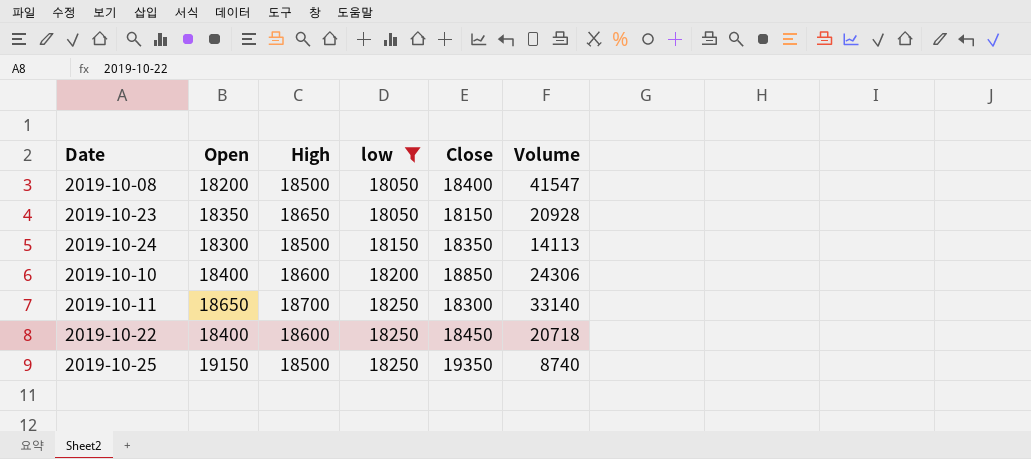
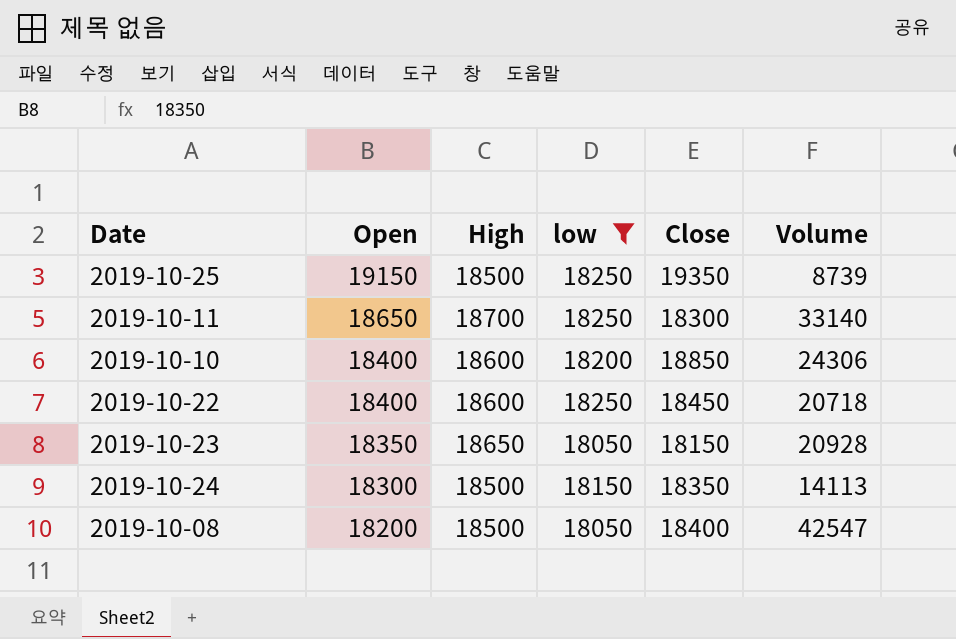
row order: low ascending -> Open descending
2019-10-25 | Volume: 8740 -> 8739
2019-10-08 | Volume: 41547 -> 42547

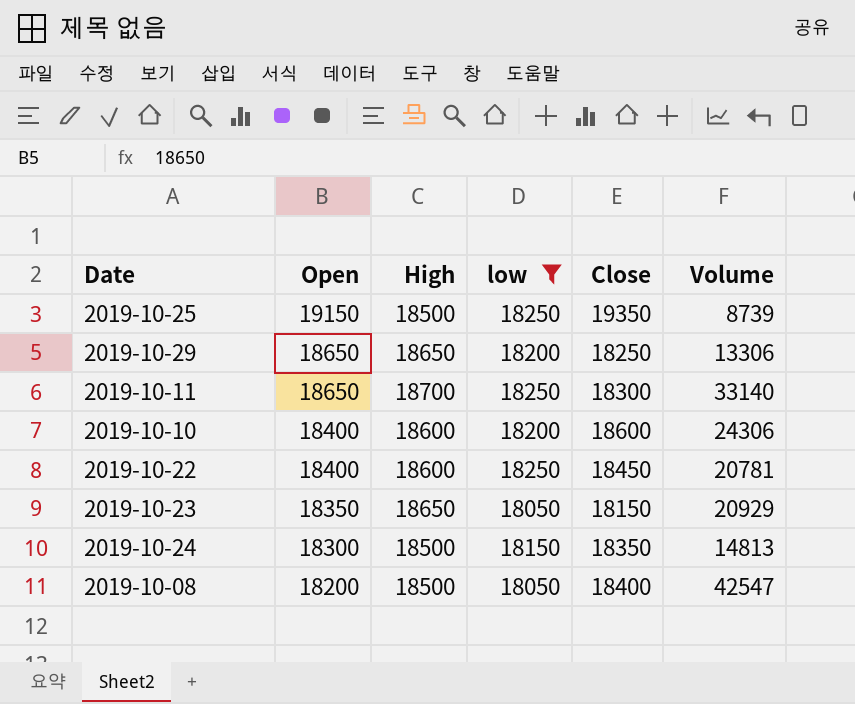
row 2019-10-29: none -> 18650 | 18650 | 18200 | 18250 | 13306
2019-10-10 | Close: 18850 -> 18600
2019-10-22 | Volume: 20718 -> 20781
2019-10-23 | Volume: 20928 -> 20929
2019-10-24 | Volume: 14113 -> 14813

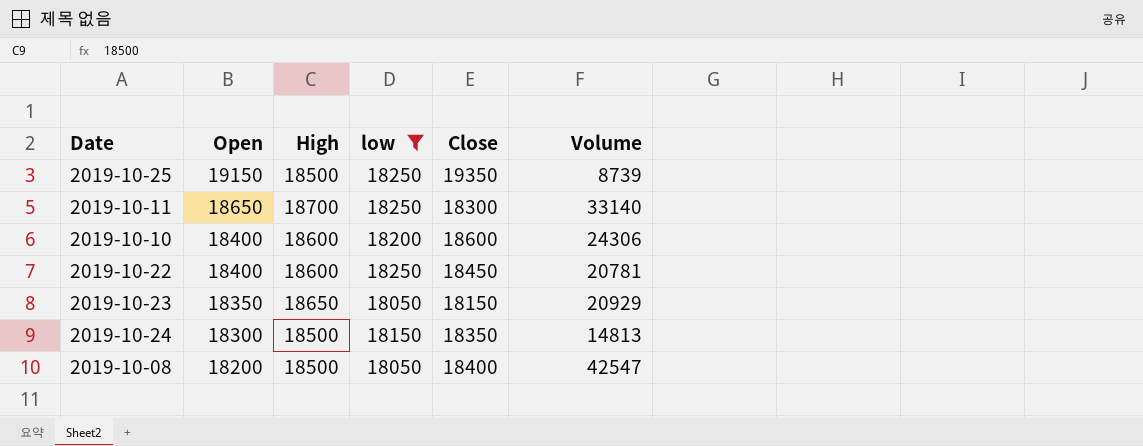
row 2019-10-29: 18650 | 18650 | 18200 | 18250 | 13306 -> none

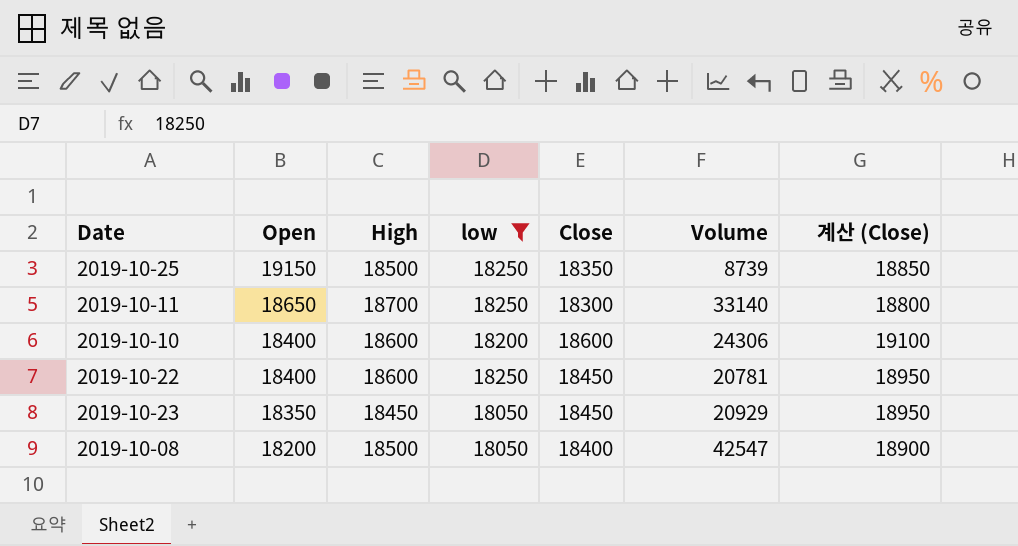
column 계산 (Close) | formula: none -> [Close] + 500
row 2019-10-24: 18300 | 18500 | 18150 | 18350 | 14813 -> none
2019-10-25 | Close: 19350 -> 18350
2019-10-23 | High: 18650 -> 18450
2019-10-23 | Close: 18150 -> 18450

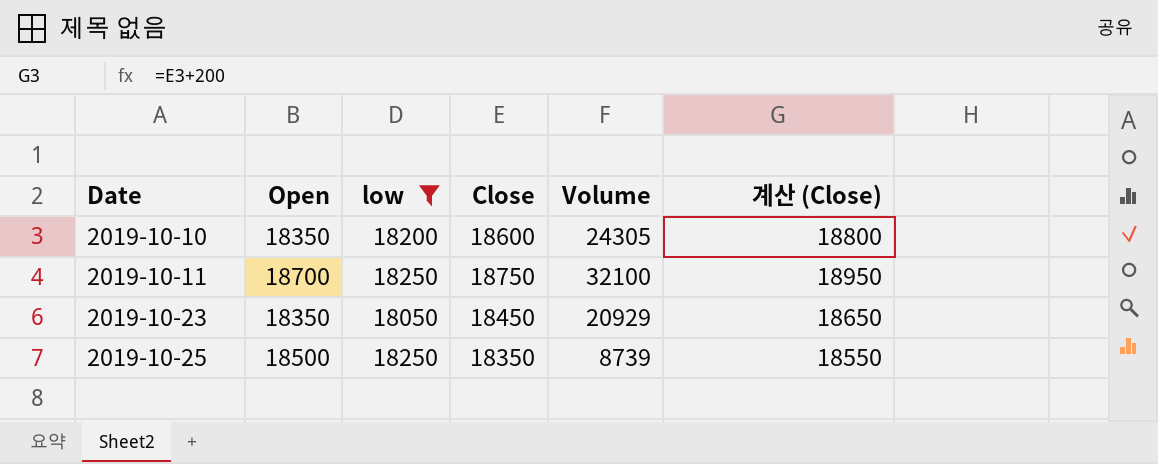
row order: Open descending -> Date ascending
column High | position: 3 -> none
column 계산 (Close) | formula: [Close] + 500 -> [Close] + 200
row 2019-10-22: 18400 | 18600 | 18250 | 18450 | 20781 | 18950 -> none
row 2019-10-08: 18200 | 18500 | 18050 | 18400 | 42547 | 18900 -> none
2019-10-10 | Open: 18400 -> 18350
2019-10-10 | Volume: 24306 -> 24305
2019-10-11 | Open: 18650 -> 18700
2019-10-11 | Close: 18300 -> 18750
2019-10-11 | Volume: 33140 -> 32100
2019-10-25 | Open: 19150 -> 18500

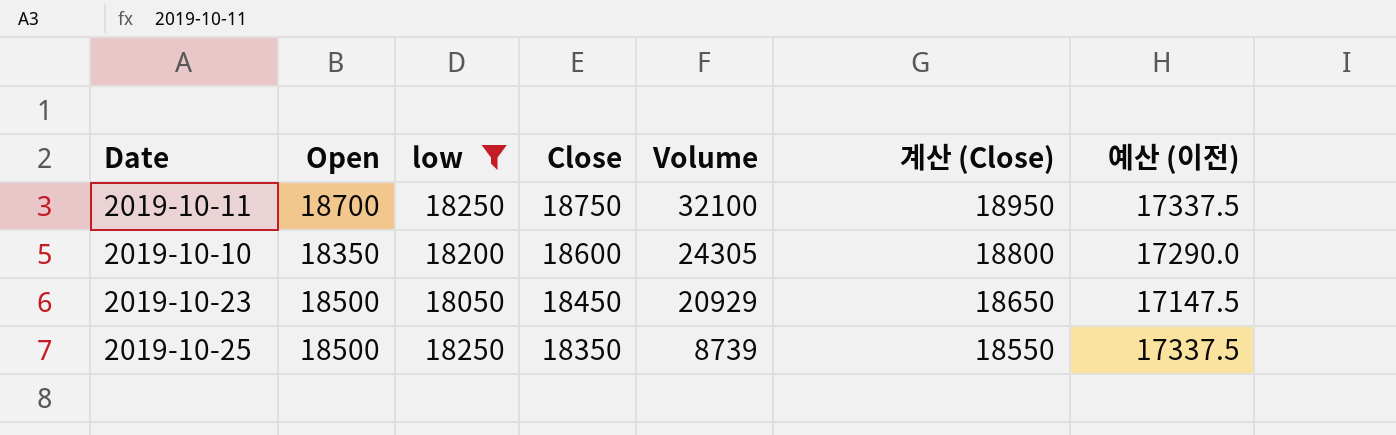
row order: Date ascending -> Close descending
column 예산 (이전) | formula: none -> [low] * 0.95
2019-10-23 | Open: 18350 -> 18500

